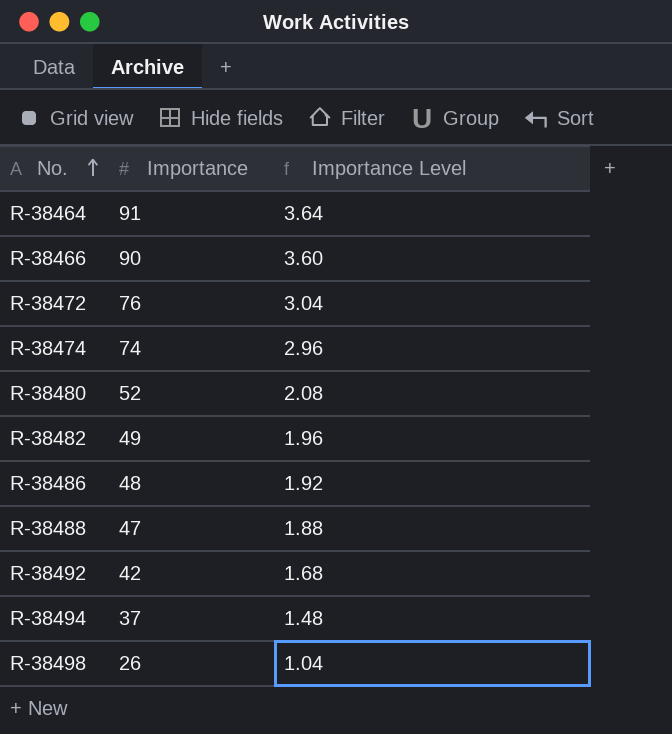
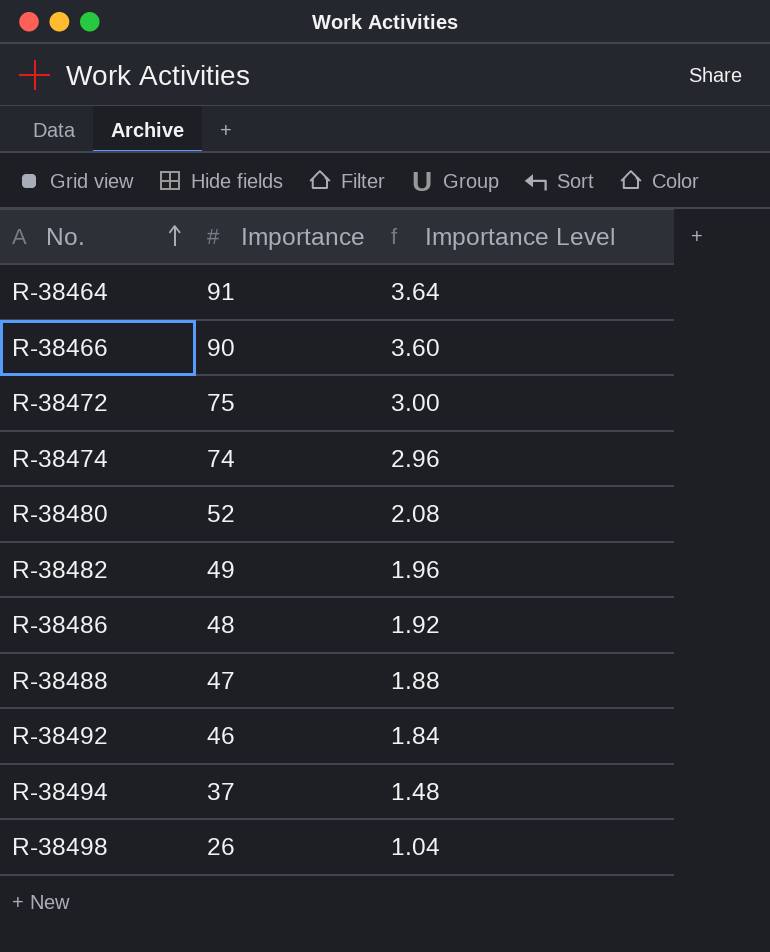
R-38472 | Importance: 76 -> 75
R-38472 | Importance Level: 3.04 -> 3.00
R-38492 | Importance: 42 -> 46
R-38492 | Importance Level: 1.68 -> 1.84

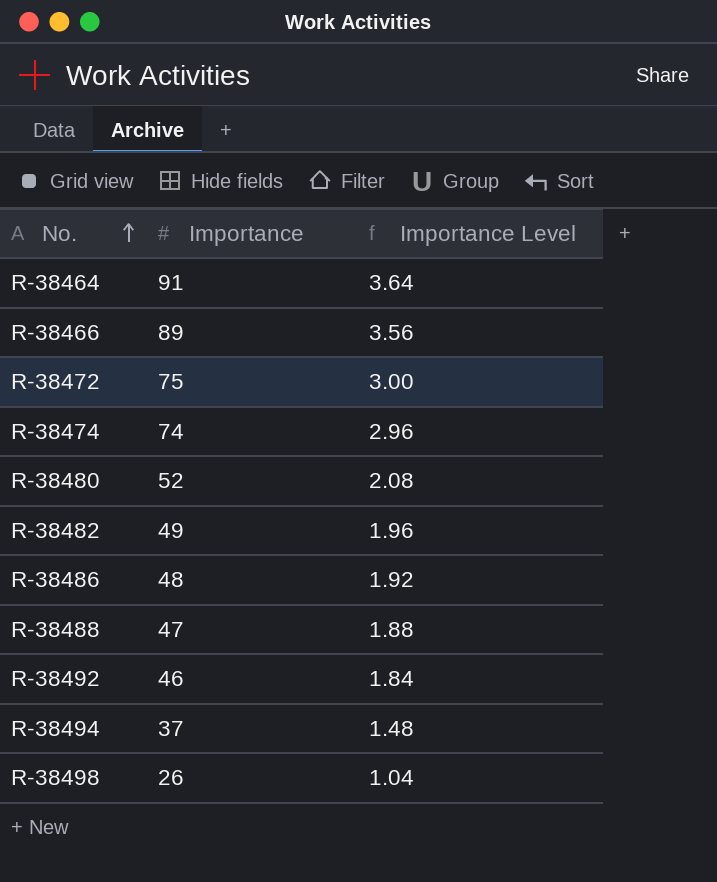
R-38466 | Importance: 90 -> 89
R-38466 | Importance Level: 3.60 -> 3.56

